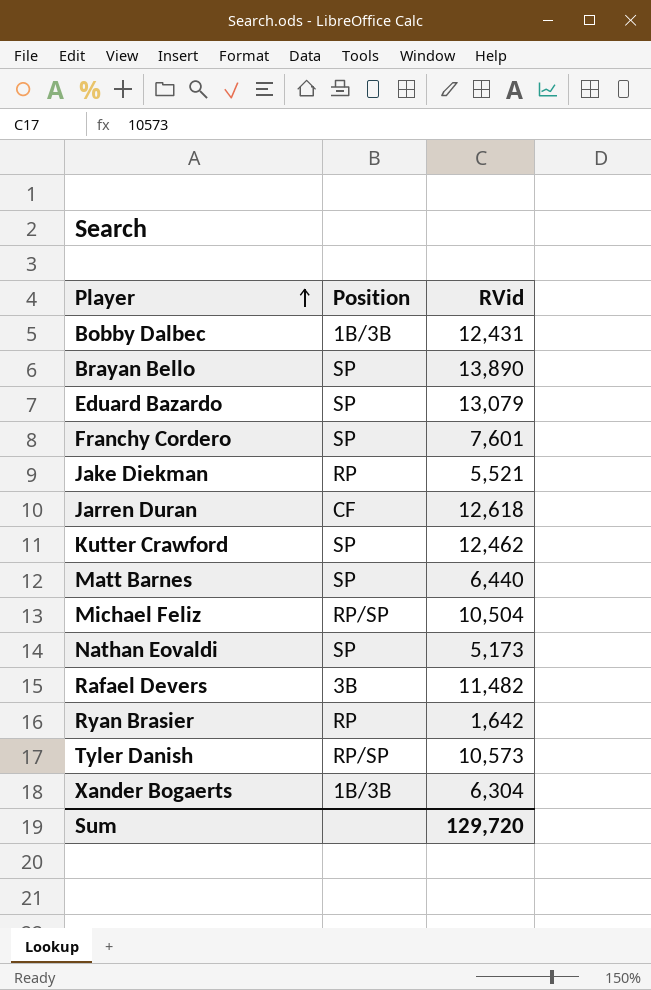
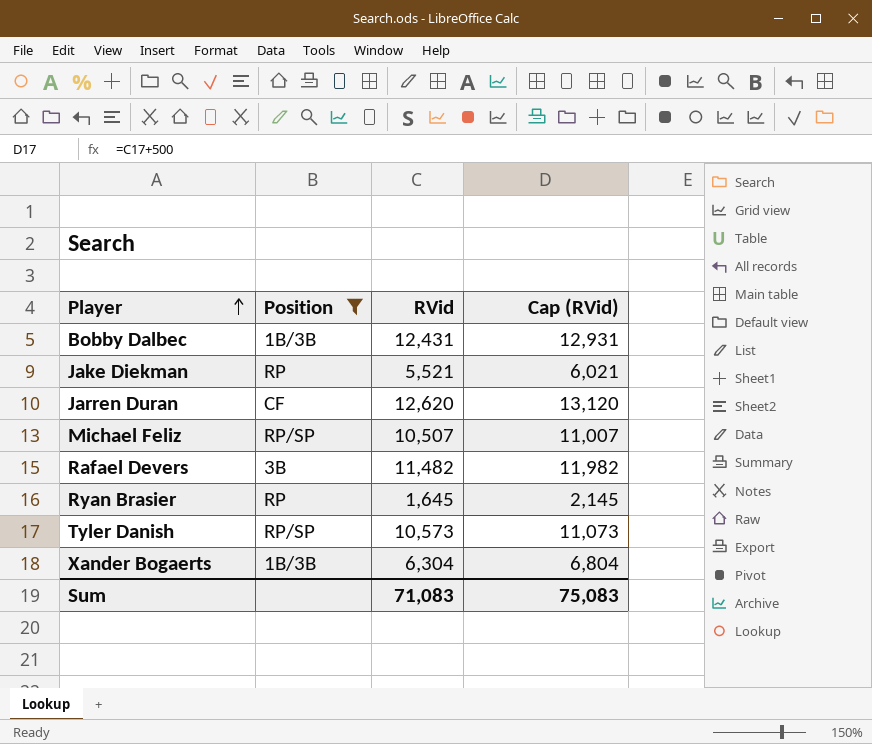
filter: none -> Position != SP
column Cap (RVid) | formula: none -> [RVid] + 500
Jarren Duran | RVid: 12,618 -> 12,620
Michael Feliz | RVid: 10,504 -> 10,507
Ryan Brasier | RVid: 1,642 -> 1,645
Sum | RVid: 129,720 -> 71,083

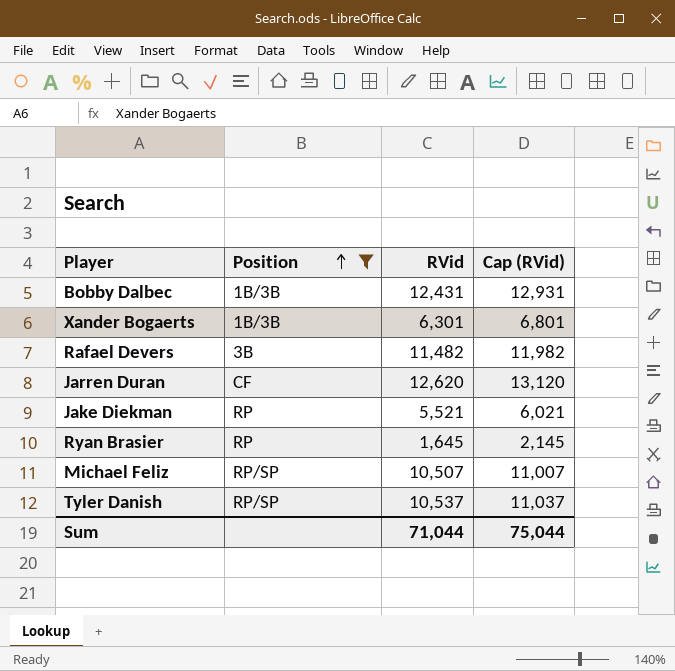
row order: Player ascending -> Position ascending
Xander Bogaerts | RVid: 6,304 -> 6,301
Xander Bogaerts | Cap (RVid): 6,804 -> 6,801
Tyler Danish | RVid: 10,573 -> 10,537
Tyler Danish | Cap (RVid): 11,073 -> 11,037
Sum | RVid: 71,083 -> 71,044
Sum | Cap (RVid): 75,083 -> 75,044

